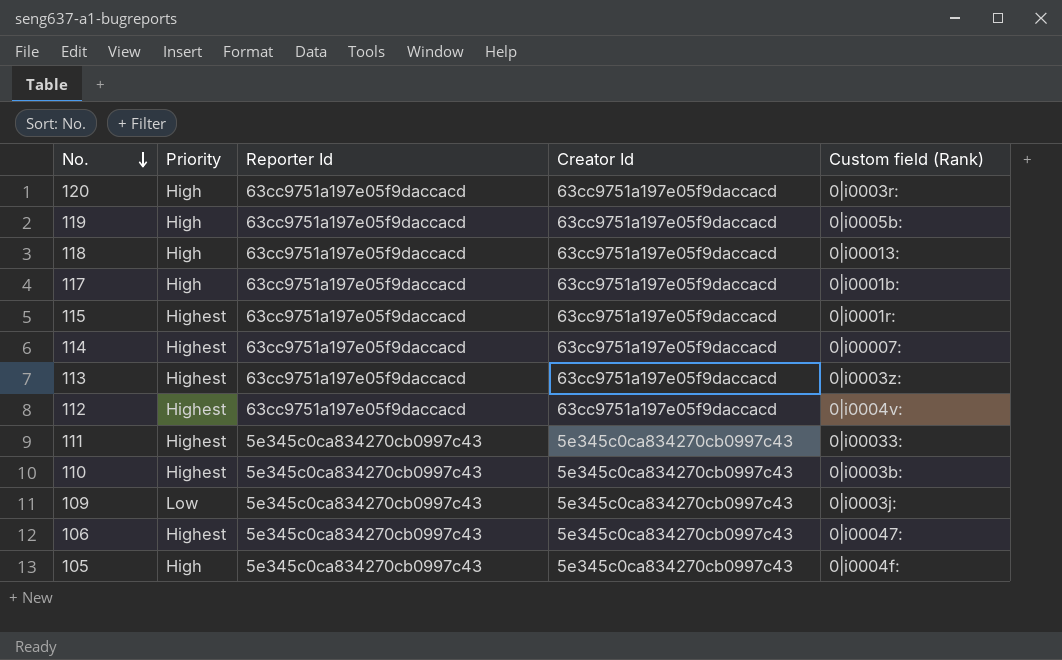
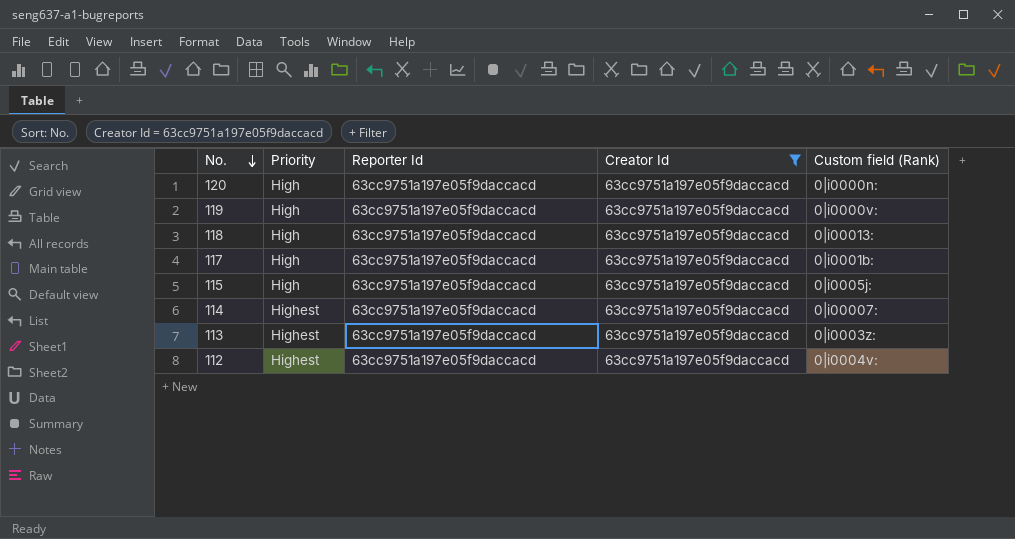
filter: none -> Creator Id = 63cc9751a197e05f9daccacd
120 | Custom field (Rank): 0|i0003r: -> 0|i0000n:
119 | Custom field (Rank): 0|i0005b: -> 0|i0000v:
115 | Priority: Highest -> High
115 | Custom field (Rank): 0|i0001r: -> 0|i0005j:

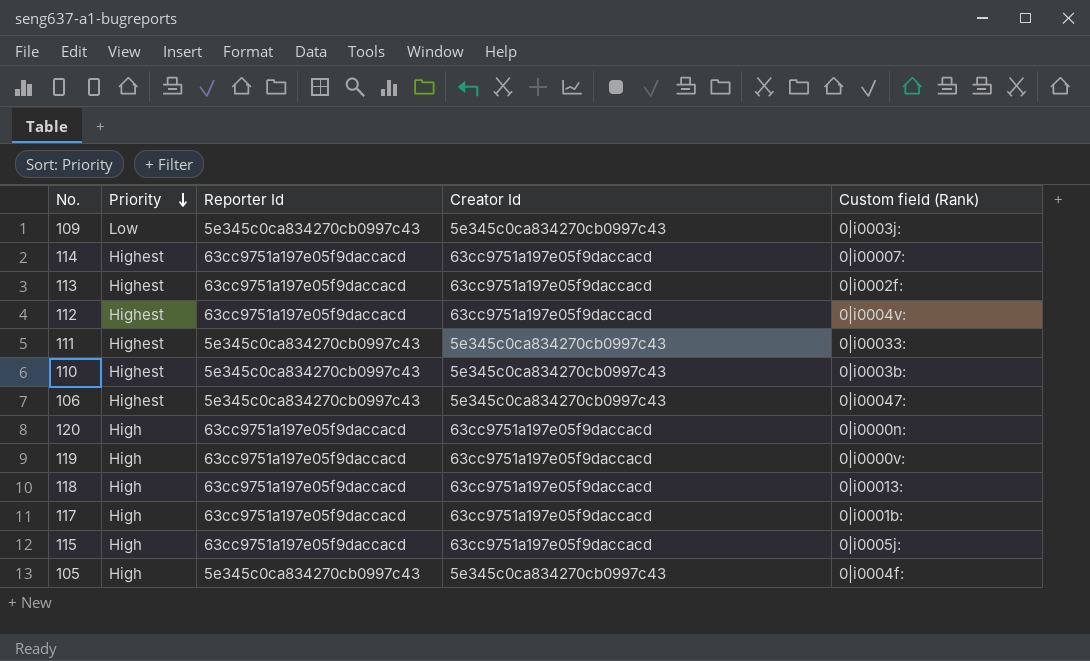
filter: Creator Id = 63cc9751a197e05f9daccacd -> none
row order: No. descending -> Priority descending
113 | Custom field (Rank): 0|i0003z: -> 0|i0002f:

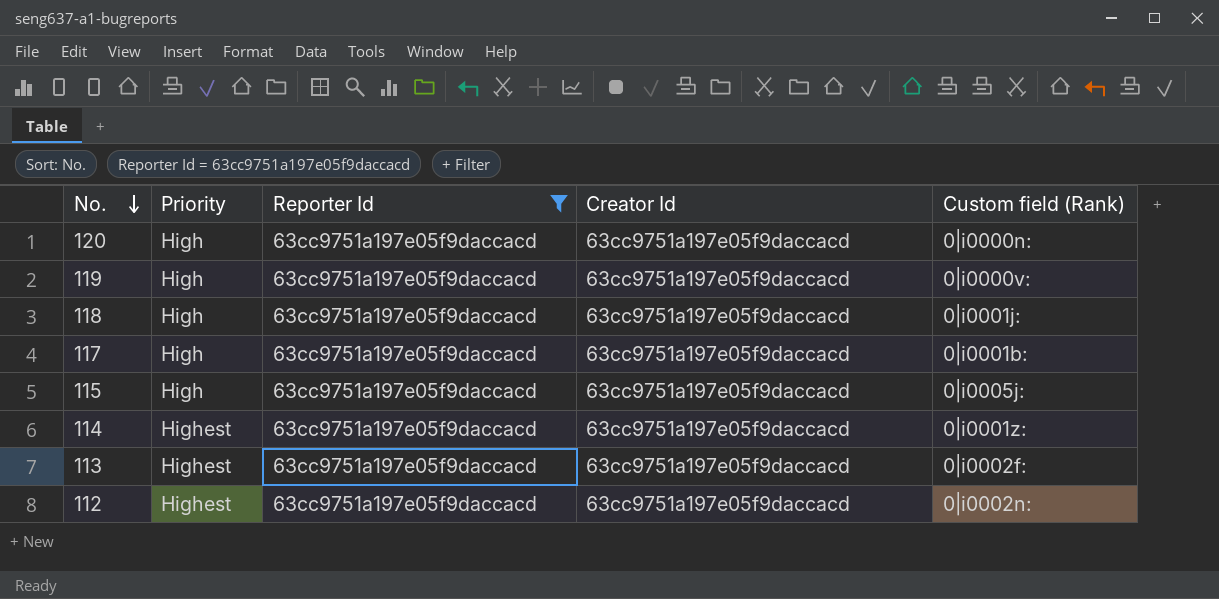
filter: none -> Reporter Id = 63cc9751a197e05f9daccacd
row order: Priority descending -> No. descending
118 | Custom field (Rank): 0|i00013: -> 0|i0001j:
114 | Custom field (Rank): 0|i00007: -> 0|i0001z:
112 | Custom field (Rank): 0|i0004v: -> 0|i0002n:

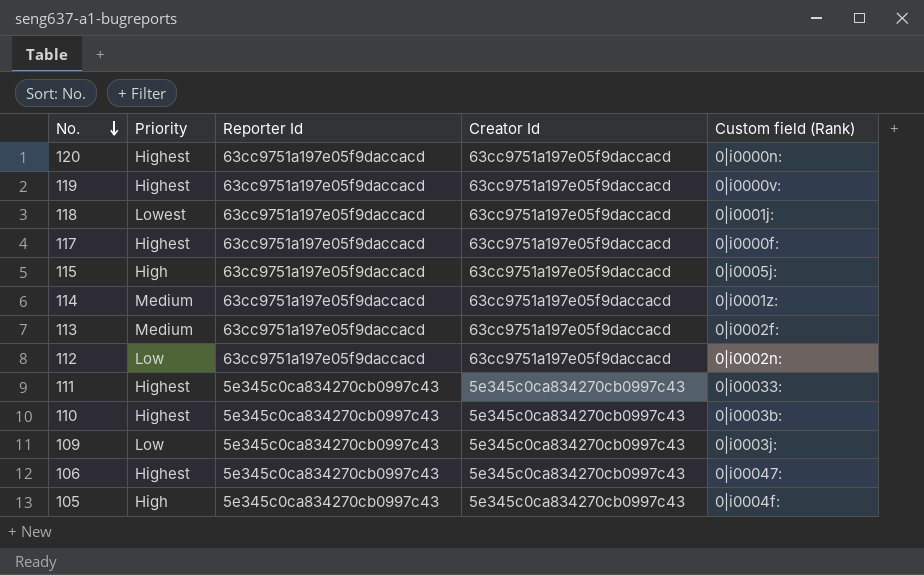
filter: Reporter Id = 63cc9751a197e05f9daccacd -> none
120 | Priority: High -> Highest
119 | Priority: High -> Highest
118 | Priority: High -> Lowest
117 | Priority: High -> Highest
117 | Custom field (Rank): 0|i0001b: -> 0|i0000f:
114 | Priority: Highest -> Medium
113 | Priority: Highest -> Medium
112 | Priority: Highest -> Low

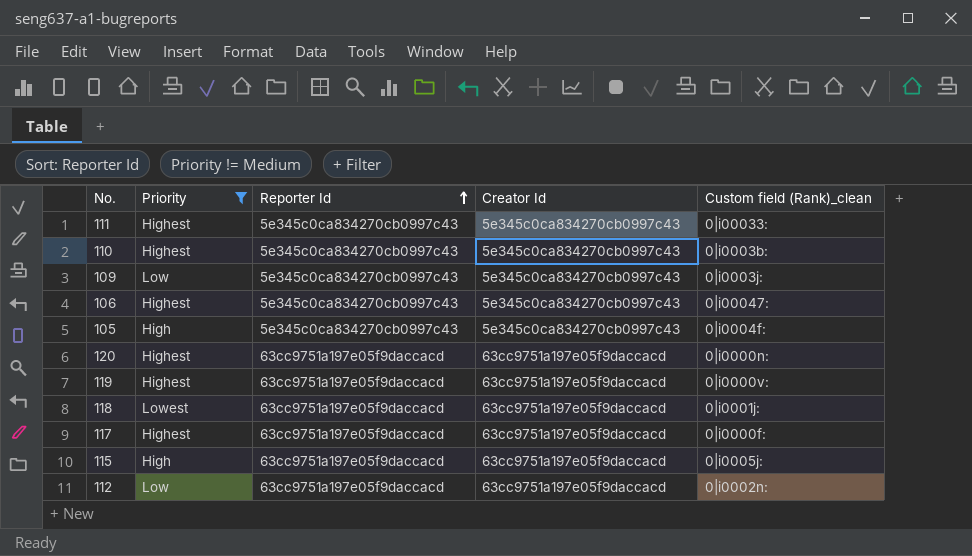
filter: none -> Priority != Medium
row order: No. descending -> Reporter Id ascending
column name: Custom field (Rank) -> Custom field (Rank)_clean

